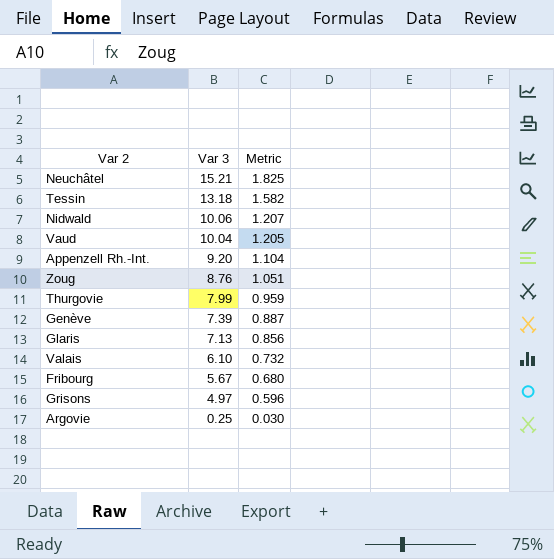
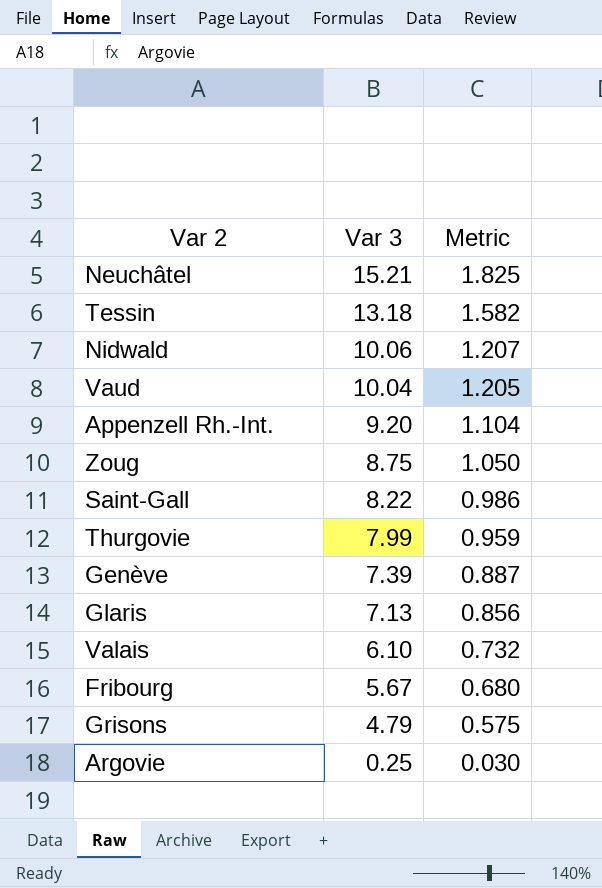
Zoug | Var 3: 8.76 -> 8.75
Zoug | Metric: 1.051 -> 1.050
row Saint-Gall: none -> 8.22 | 0.986
Grisons | Var 3: 4.97 -> 4.79
Grisons | Metric: 0.596 -> 0.575

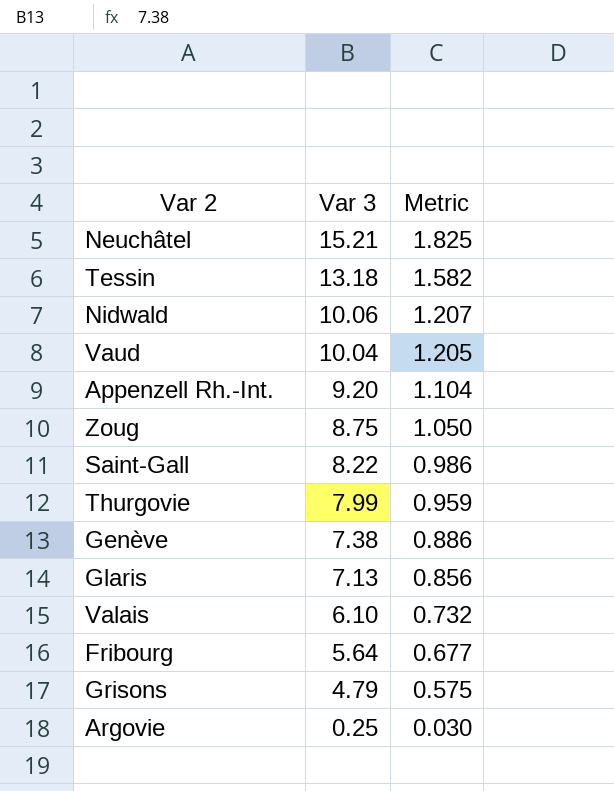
Genève | Var 3: 7.39 -> 7.38
Genève | Metric: 0.887 -> 0.886
Fribourg | Var 3: 5.67 -> 5.64
Fribourg | Metric: 0.680 -> 0.677

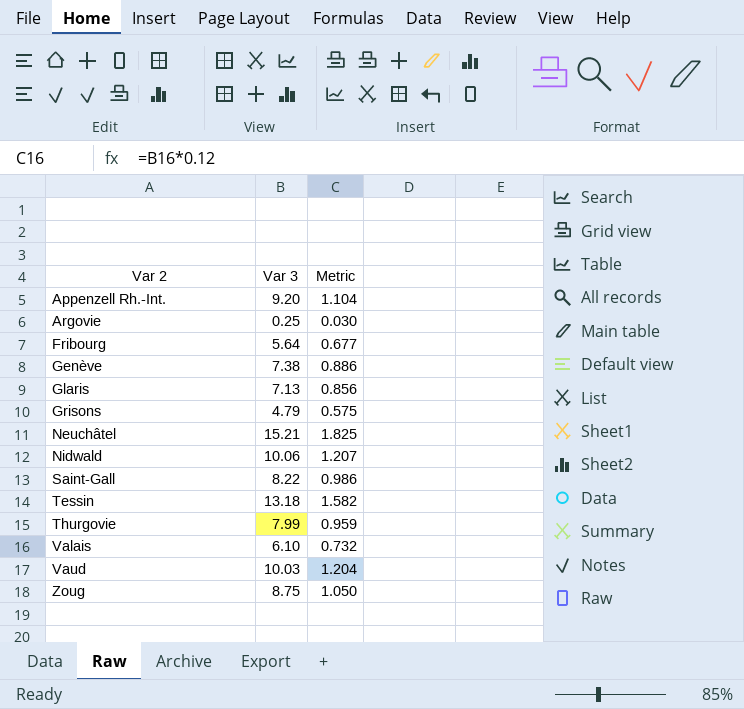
row order: Var 3 descending -> Var 2 ascending
Vaud | Var 3: 10.04 -> 10.03
Vaud | Metric: 1.205 -> 1.204

